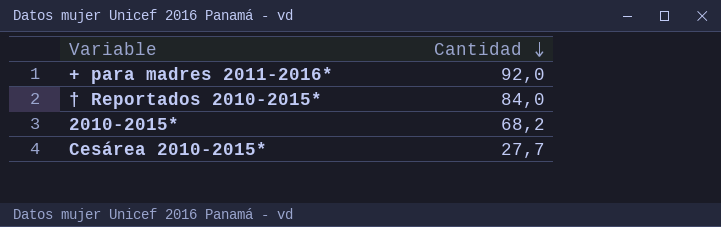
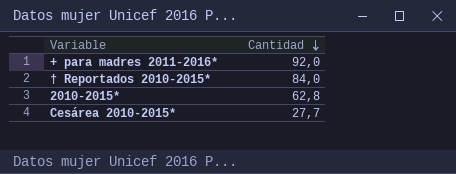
2010-2015* | Cantidad: 68,2 -> 62,8

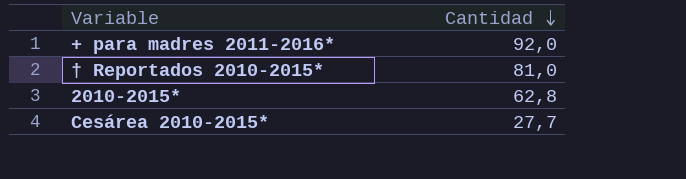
† Reportados 2010-2015* | Cantidad: 84,0 -> 81,0

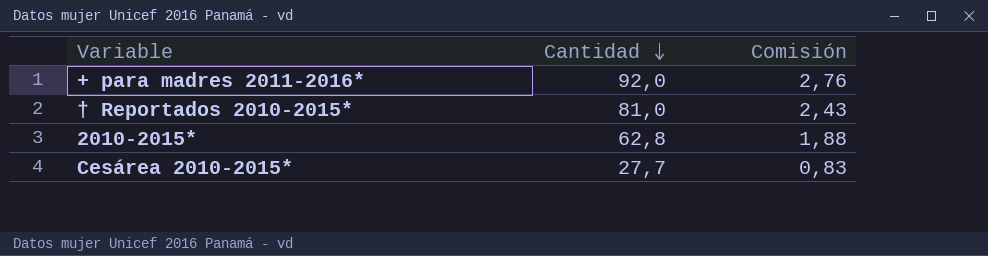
column Comisión | formula: none -> [Cantidad] * 0,03

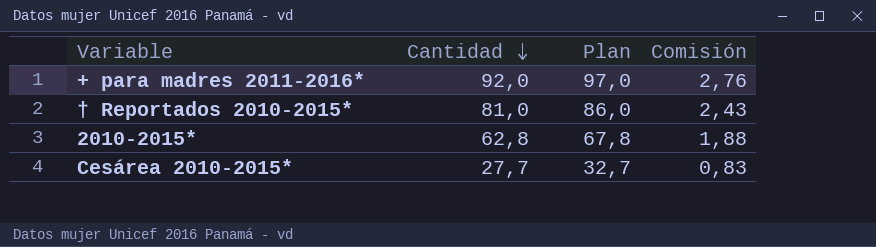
column Plan | formula: none -> [Cantidad] + 5

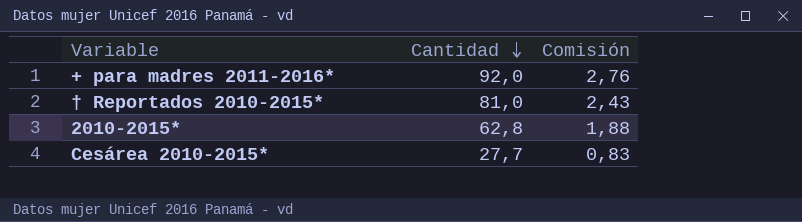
column Plan | formula: [Cantidad] + 5 -> none

